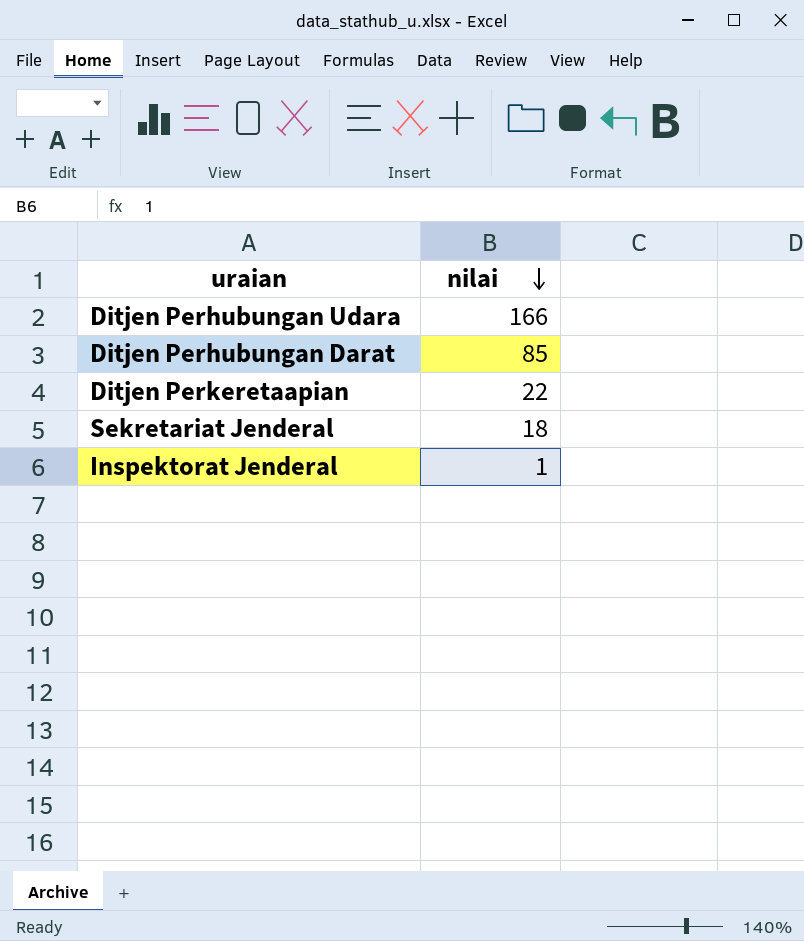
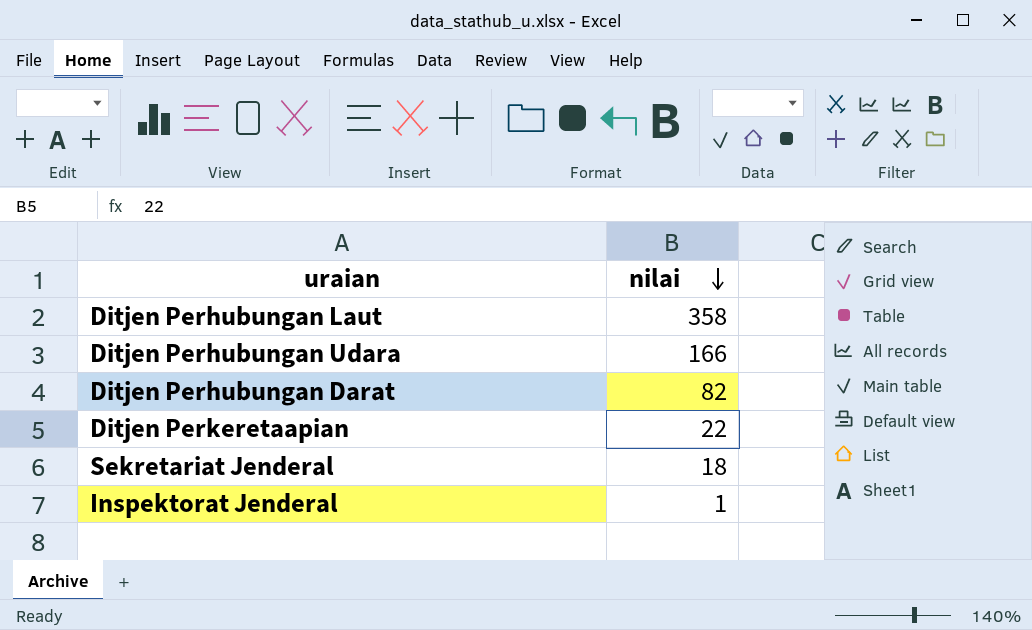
row Ditjen Perhubungan Laut: none -> 358
Ditjen Perhubungan Darat | nilai: 85 -> 82

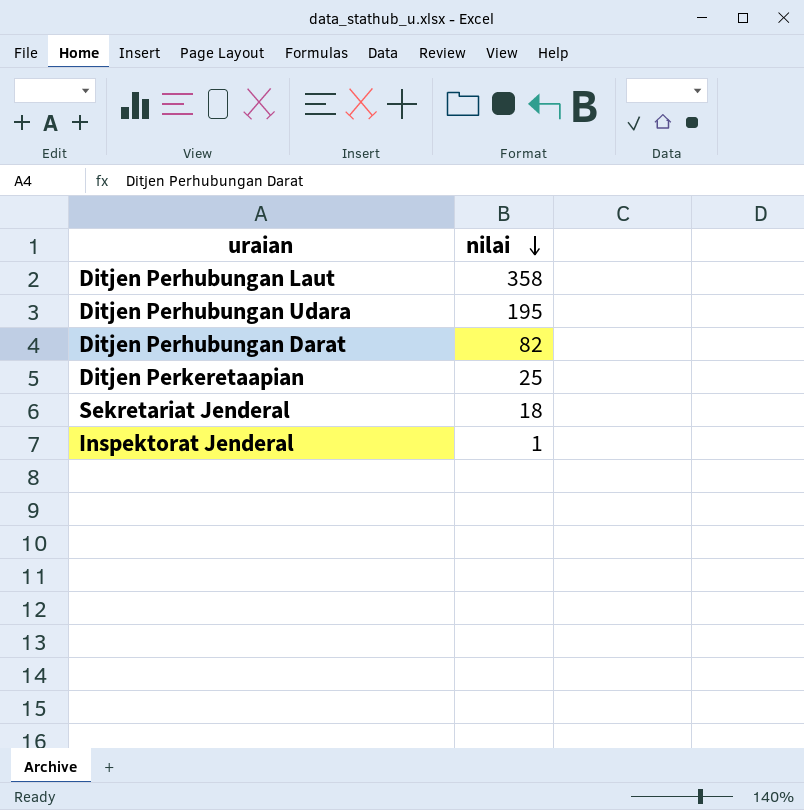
Ditjen Perhubungan Udara | nilai: 166 -> 195
Ditjen Perkeretaapian | nilai: 22 -> 25

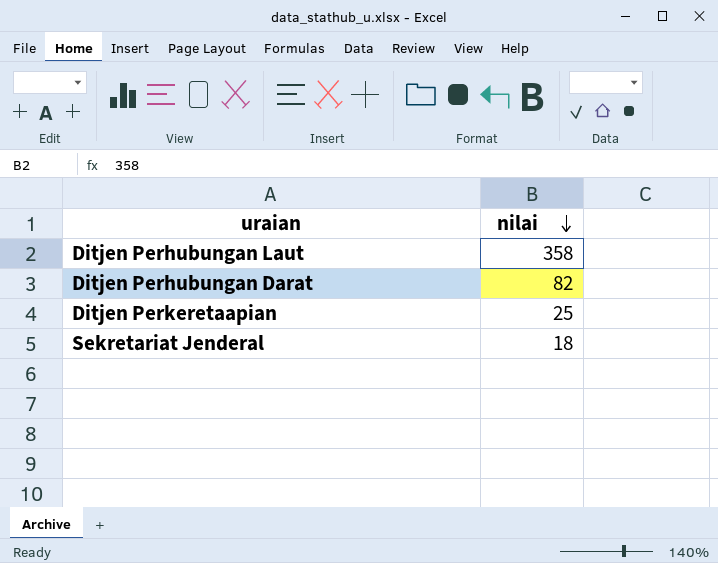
row Ditjen Perhubungan Udara: 195 -> none
row Inspektorat Jenderal: 1 -> none

